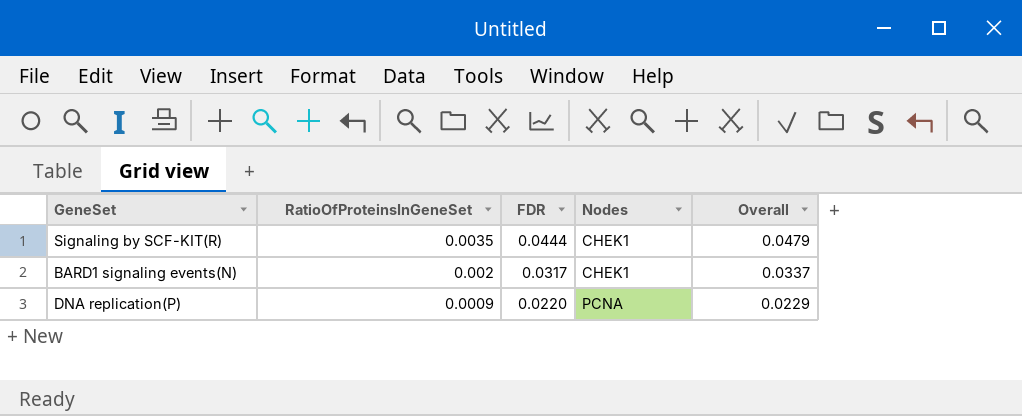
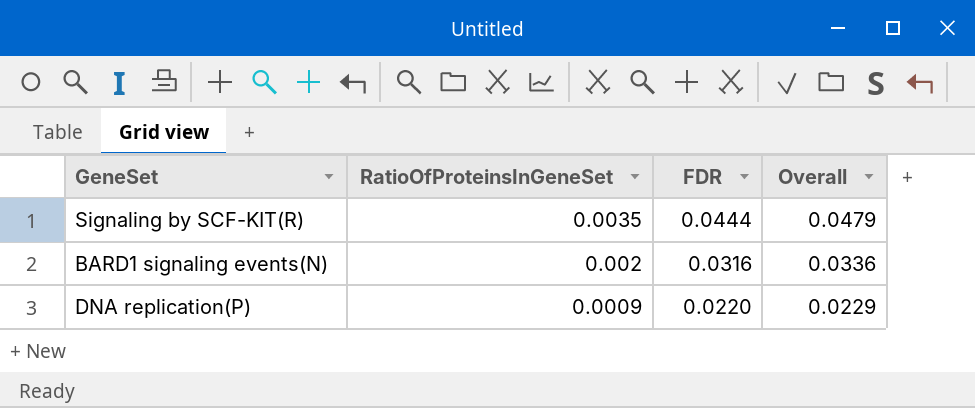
column Nodes | position: 4 -> none
BARD1 signaling events(N) | FDR: 0.0317 -> 0.0316
BARD1 signaling events(N) | Overall: 0.0337 -> 0.0336

